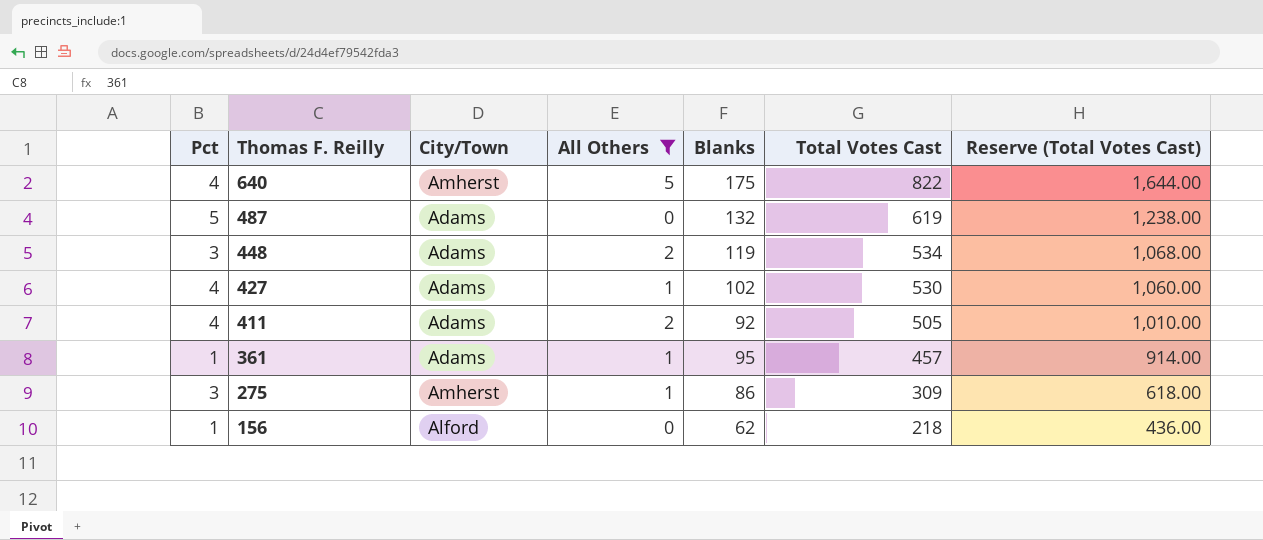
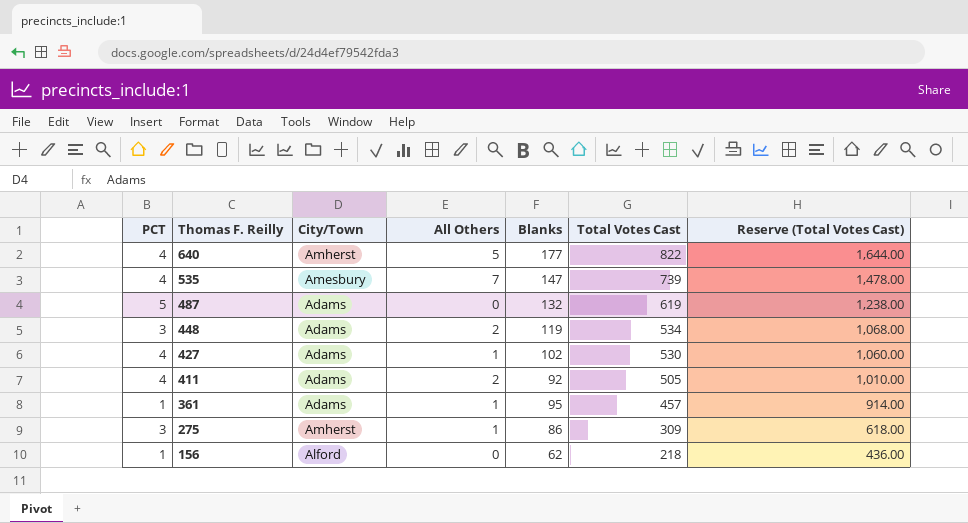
filter: All Others != 7 -> none
column name: Pct -> PCT
640 | Blanks: 175 -> 177

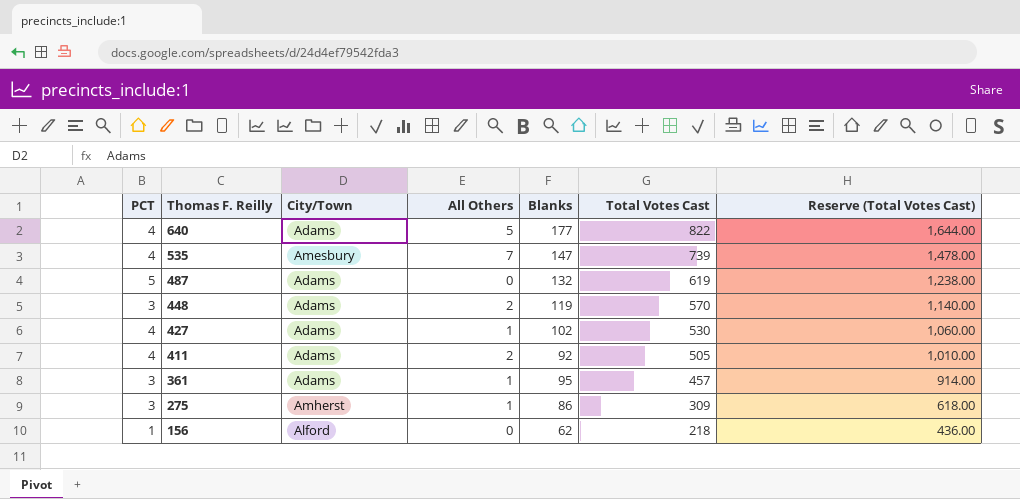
640 | City/Town: Amherst -> Adams
448 | Total Votes Cast: 534 -> 570
448 | Reserve (Total Votes Cast): 1,068.00 -> 1,140.00
361 | PCT: 1 -> 3

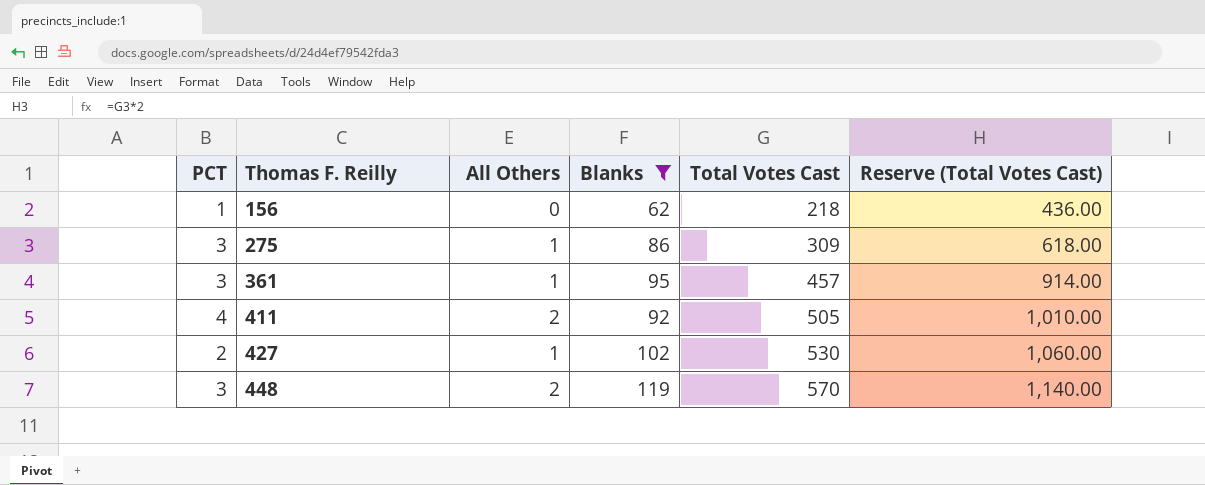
filter: none -> Blanks <= 119
row order: Thomas F. Reilly descending -> Thomas F. Reilly ascending
column City/Town | position: 3 -> none
427 | PCT: 4 -> 2

